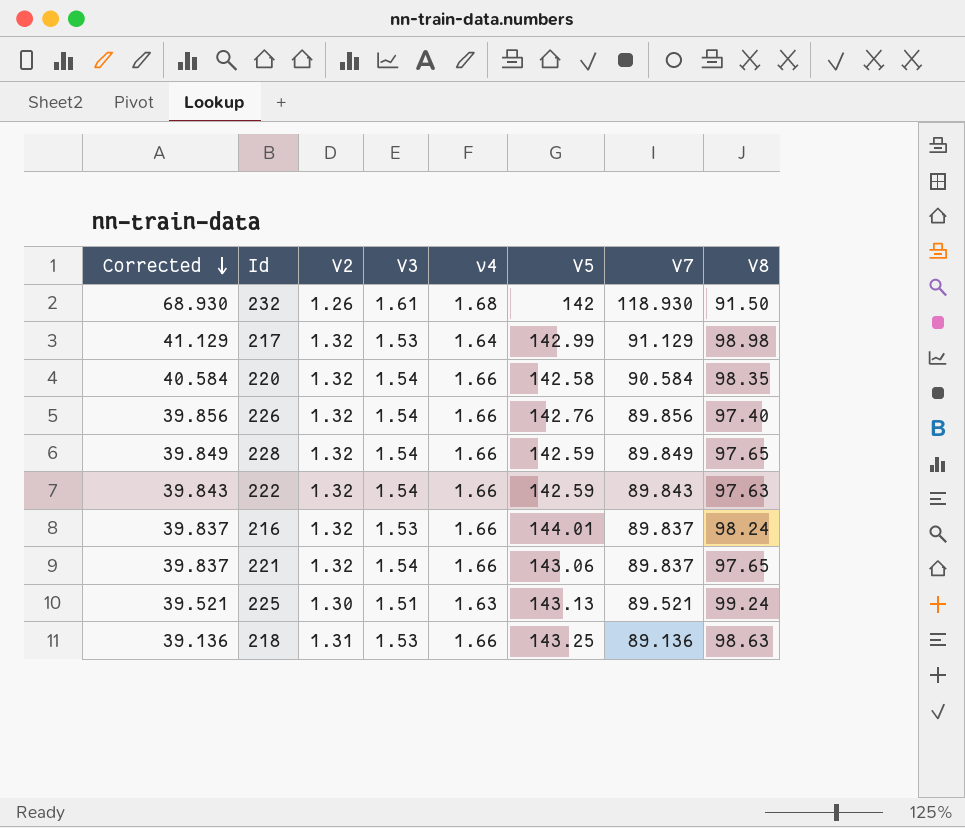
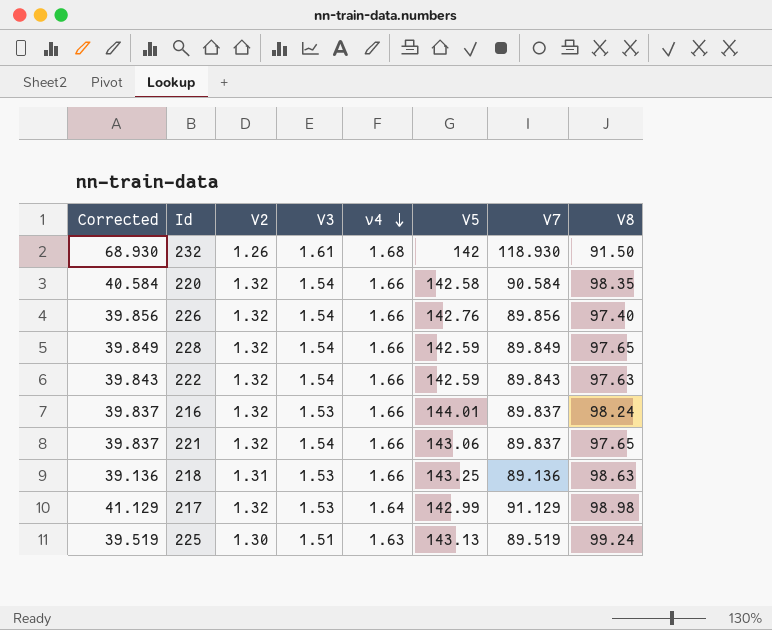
row order: Corrected descending -> v4 descending
225 | Corrected: 39.521 -> 39.519
225 | V7: 89.521 -> 89.519

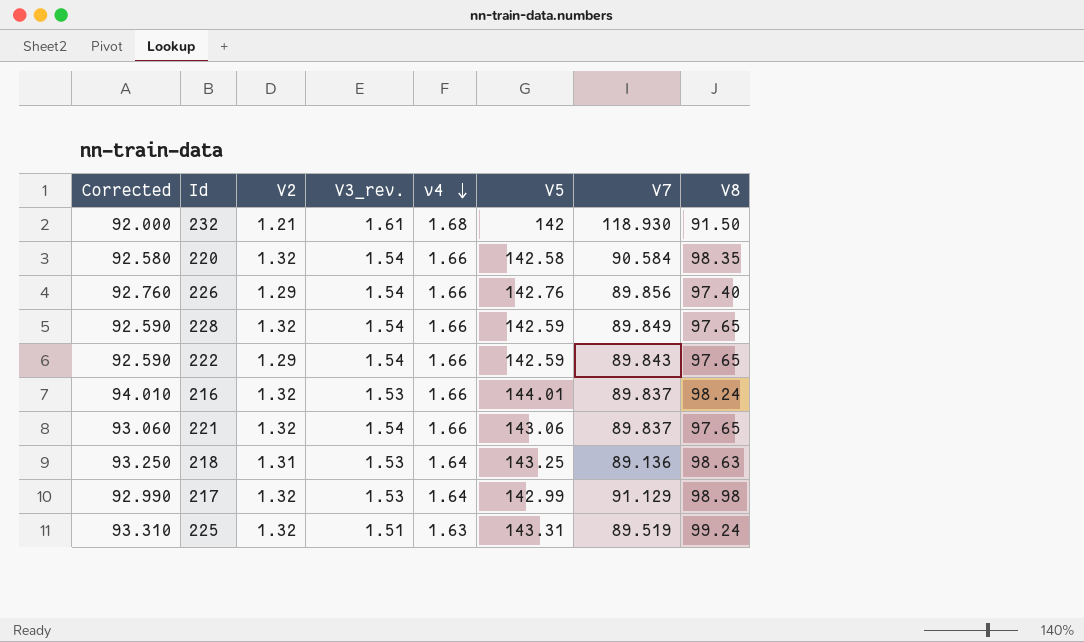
column Corrected | formula: [V7] - 50 -> [V5] - 50
column name: V3 -> V3_rev.
232 | V2: 1.26 -> 1.21
226 | V2: 1.32 -> 1.29
222 | V2: 1.32 -> 1.29
222 | V8: 97.63 -> 97.65
218 | v4: 1.66 -> 1.64
225 | V2: 1.30 -> 1.32
225 | V5: 143.13 -> 143.31

